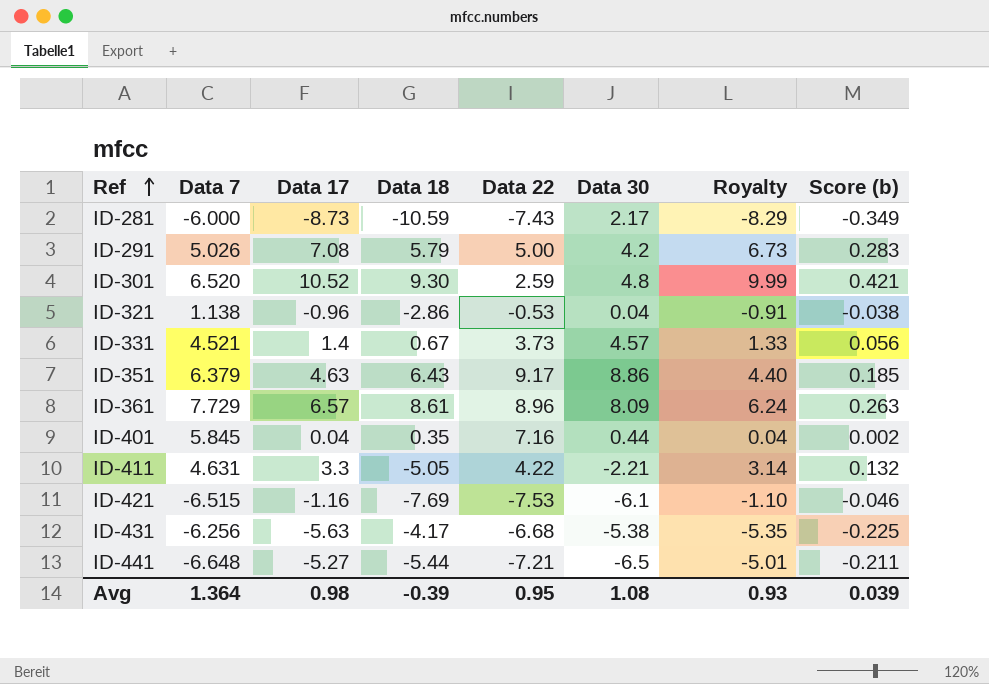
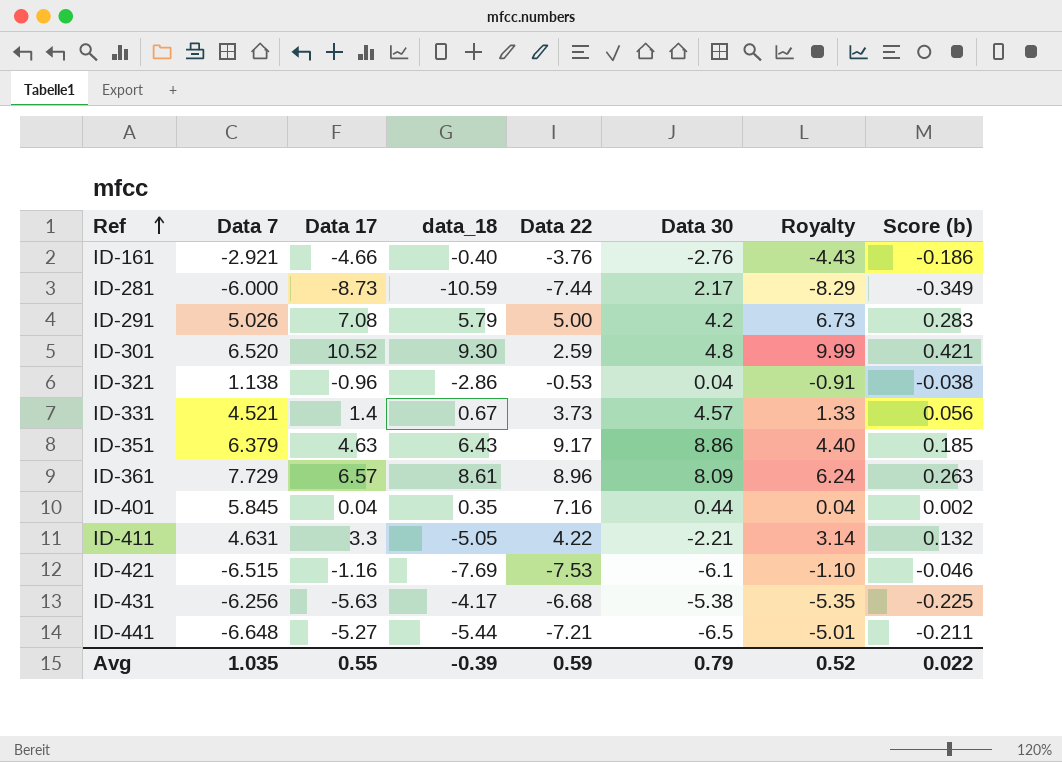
column name: Data 18 -> data_18
row ID-161: none -> -2.921 | -4.66 | -0.40 | -3.76 | -2.76 | -4.43 | -0.186
ID-281 | Data 22: -7.43 -> -7.44
Avg | Data 7: 1.364 -> 1.035
Avg | Data 17: 0.98 -> 0.55
Avg | Data 22: 0.95 -> 0.59
Avg | Data 30: 1.08 -> 0.79
Avg | Royalty: 0.93 -> 0.52
Avg | Score (b): 0.039 -> 0.022

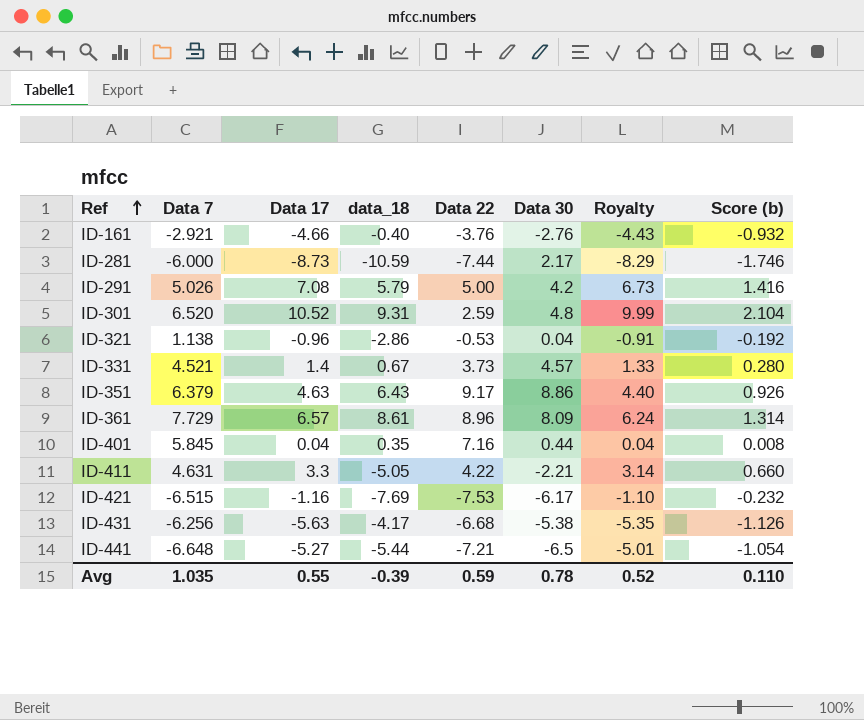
column Score (b) | formula: [Data 17] * 0.04 -> [Data 17] * 0.2
ID-301 | data_18: 9.30 -> 9.31
ID-421 | Data 30: -6.1 -> -6.17
Avg | Data 30: 0.79 -> 0.78
Avg | Score (b): 0.022 -> 0.110

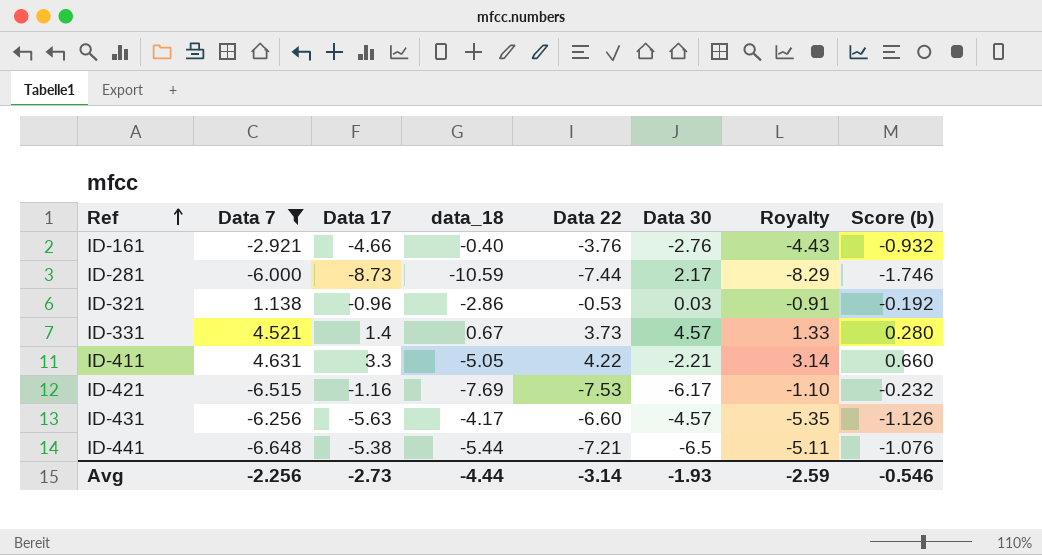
filter: none -> Data 7 <= 4.631
ID-321 | Data 30: 0.04 -> 0.03
ID-431 | Data 22: -6.68 -> -6.60
ID-431 | Data 30: -5.38 -> -4.57
ID-441 | Data 17: -5.27 -> -5.38
ID-441 | Royalty: -5.01 -> -5.11
ID-441 | Score (b): -1.054 -> -1.076
Avg | Data 7: 1.035 -> -2.256
Avg | Data 17: 0.55 -> -2.73
Avg | data_18: -0.39 -> -4.44
Avg | Data 22: 0.59 -> -3.14
Avg | Data 30: 0.78 -> -1.93
Avg | Royalty: 0.52 -> -2.59
Avg | Score (b): 0.110 -> -0.546

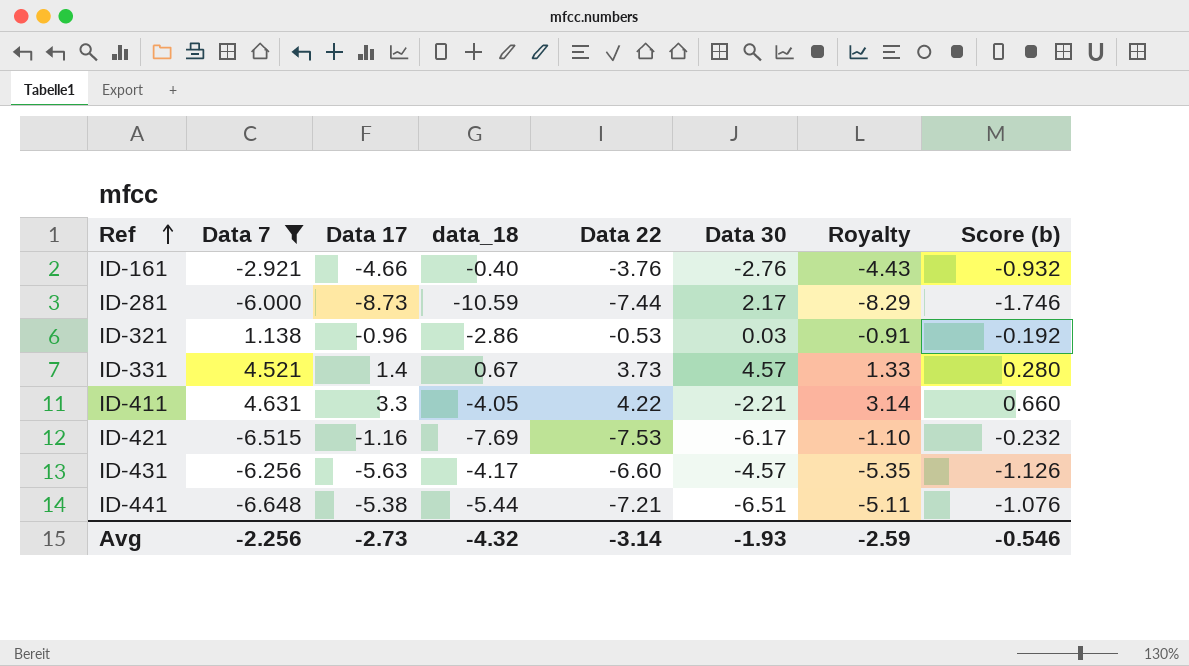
ID-411 | data_18: -5.05 -> -4.05
ID-441 | Data 30: -6.5 -> -6.51
Avg | data_18: -4.44 -> -4.32

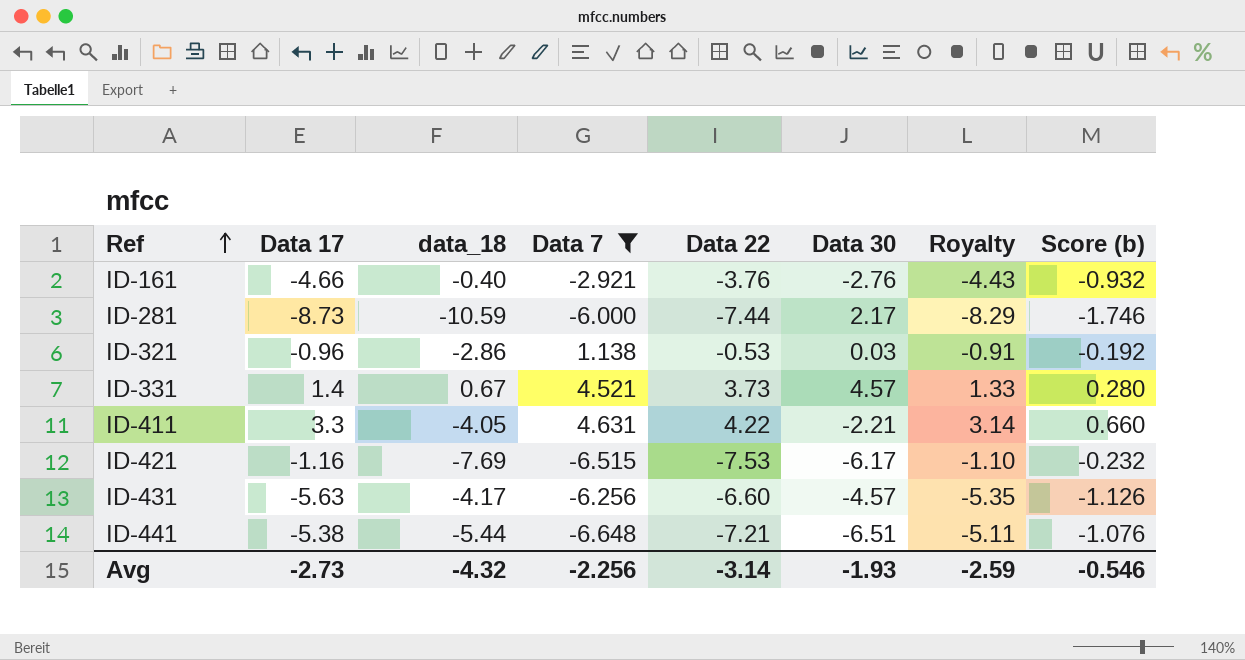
column Data 7 | position: 2 -> 4

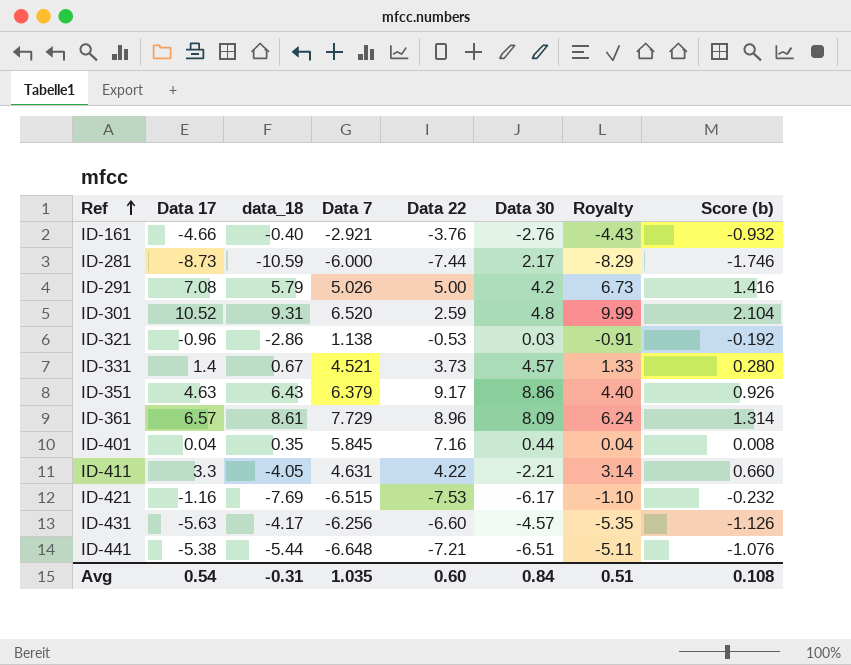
filter: Data 7 <= 4.631 -> none
Avg | Data 17: -2.73 -> 0.54
Avg | data_18: -4.32 -> -0.31
Avg | Data 7: -2.256 -> 1.035
Avg | Data 22: -3.14 -> 0.60
Avg | Data 30: -1.93 -> 0.84
Avg | Royalty: -2.59 -> 0.51
Avg | Score (b): -0.546 -> 0.108

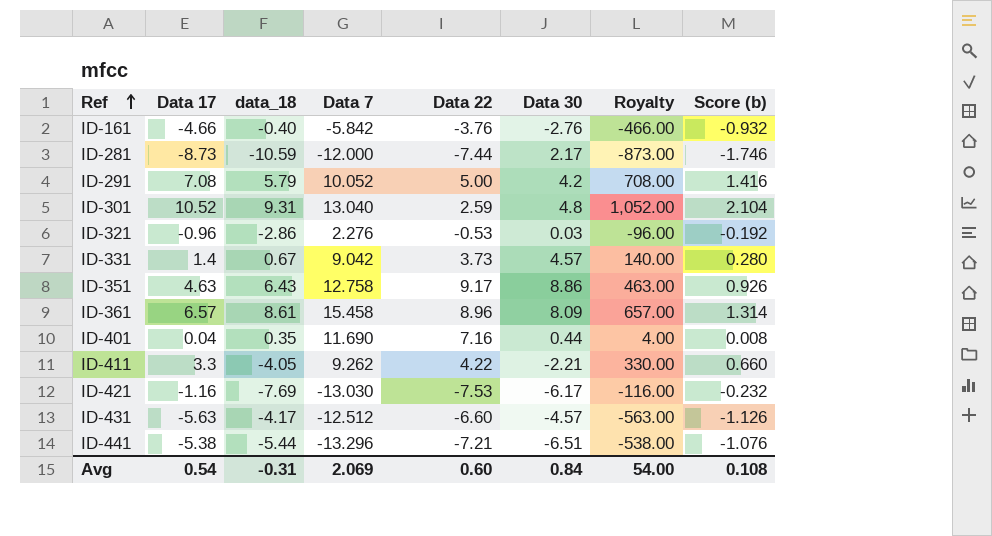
column Royalty | formula: [Data 17] * 0.95 -> [Data 17] * 100
ID-161 | Data 7: -2.921 -> -5.842
ID-281 | Data 7: -6.000 -> -12.000
ID-291 | Data 7: 5.026 -> 10.052
ID-301 | Data 7: 6.520 -> 13.040
ID-321 | Data 7: 1.138 -> 2.276
ID-331 | Data 7: 4.521 -> 9.042
ID-351 | Data 7: 6.379 -> 12.758
ID-361 | Data 7: 7.729 -> 15.458
ID-401 | Data 7: 5.845 -> 11.690
ID-411 | Data 7: 4.631 -> 9.262
ID-421 | Data 7: -6.515 -> -13.030
ID-431 | Data 7: -6.256 -> -12.512
ID-441 | Data 7: -6.648 -> -13.296
Avg | Data 7: 1.035 -> 2.069
Avg | Royalty: 0.51 -> 54.00

